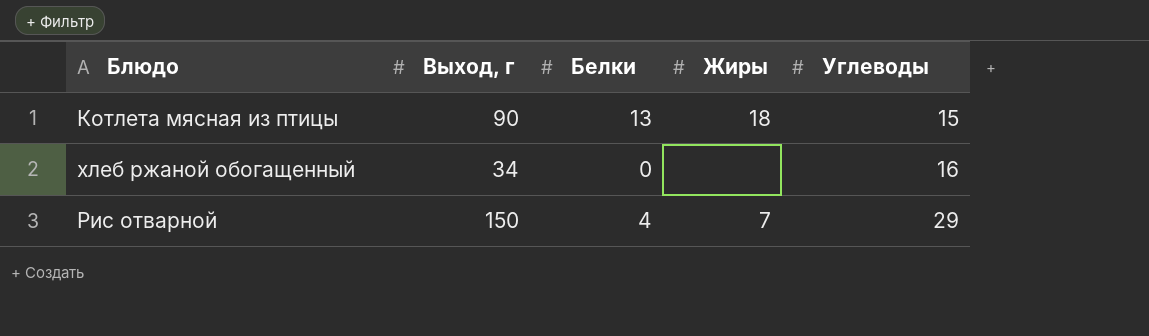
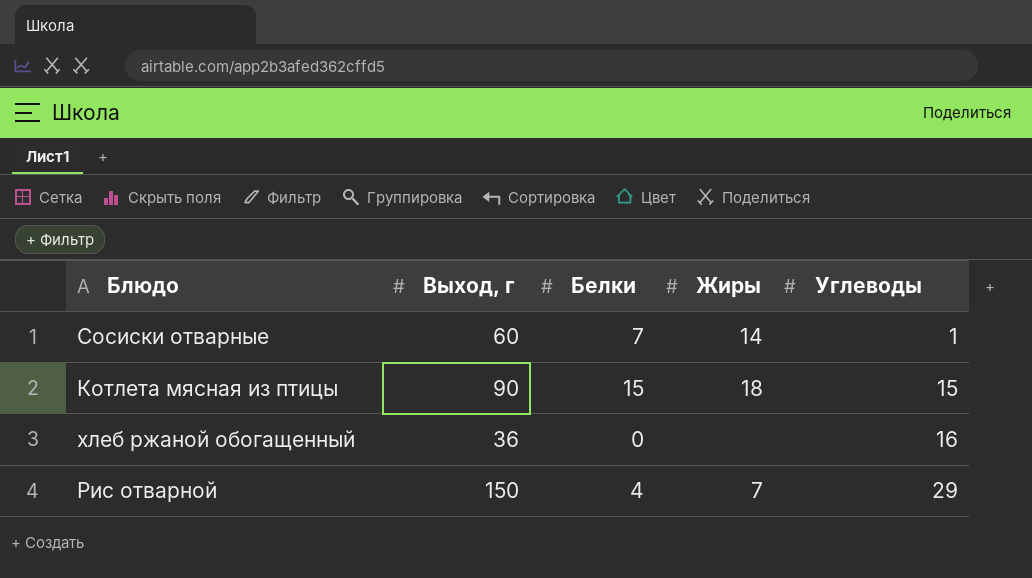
row Сосиски отварные: none -> 60 | 7 | 14 | 1
Котлета мясная из птицы | Белки: 13 -> 15
хлеб ржаной обогащенный | Выход, г: 34 -> 36

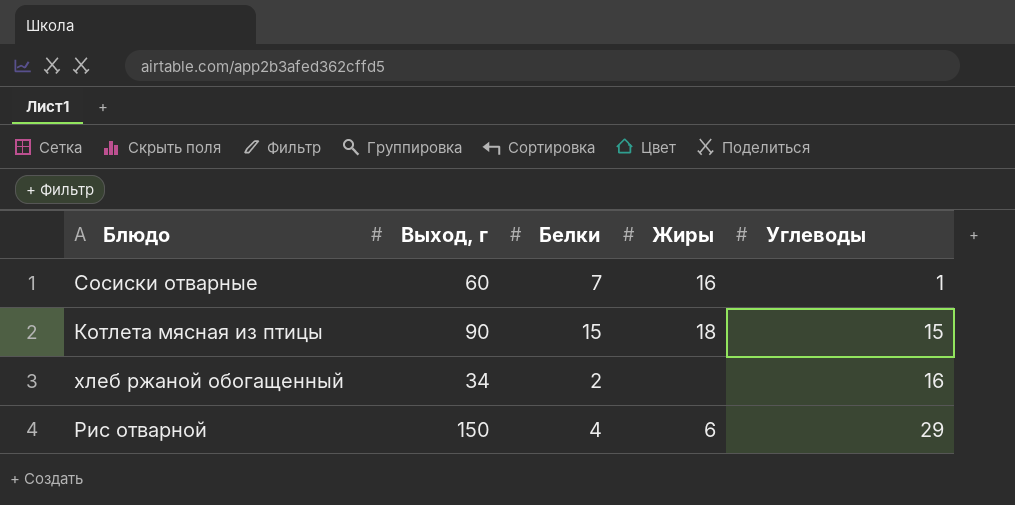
Сосиски отварные | Жиры: 14 -> 16
хлеб ржаной обогащенный | Выход, г: 36 -> 34
хлеб ржаной обогащенный | Белки: 0 -> 2
Рис отварной | Жиры: 7 -> 6

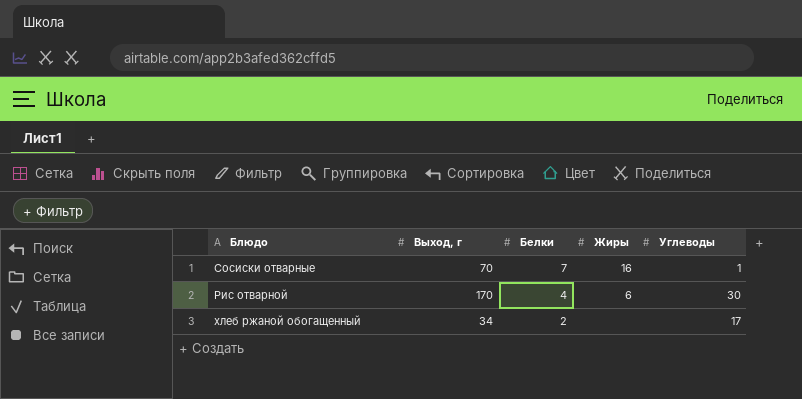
row order: Углеводы ascending -> Белки descending
row Котлета мясная из птицы: 90 | 15 | 18 | 15 -> none
Сосиски отварные | Выход, г: 60 -> 70
Рис отварной | Выход, г: 150 -> 170
Рис отварной | Углеводы: 29 -> 30
хлеб ржаной обогащенный | Углеводы: 16 -> 17

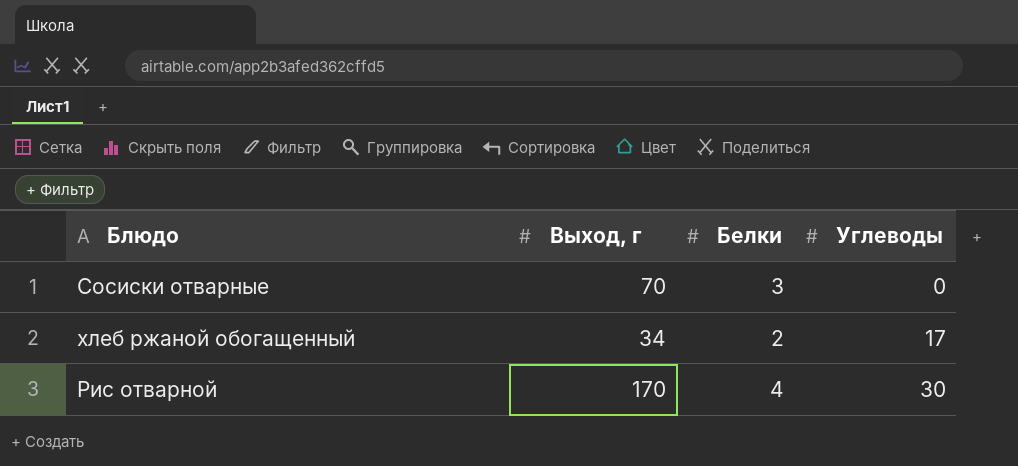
row order: Белки descending -> Углеводы ascending
column Жиры | position: 4 -> none
Сосиски отварные | Белки: 7 -> 3
Сосиски отварные | Углеводы: 1 -> 0

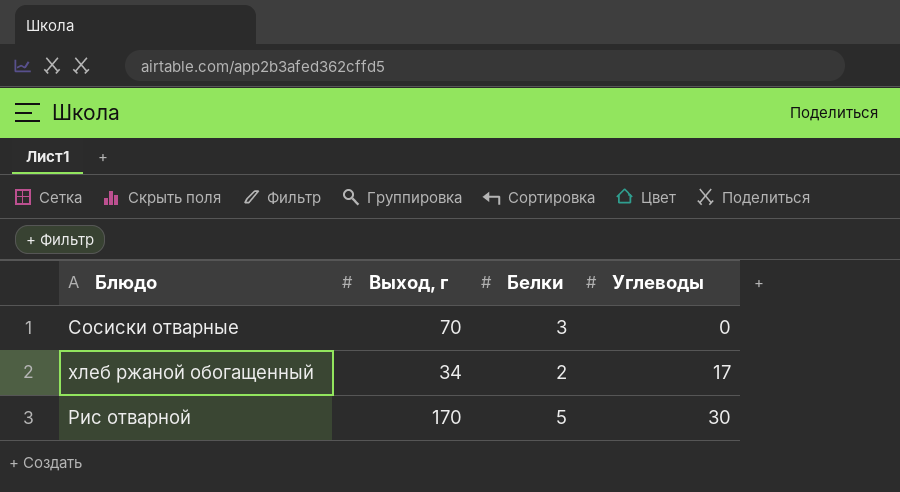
Рис отварной | Белки: 4 -> 5

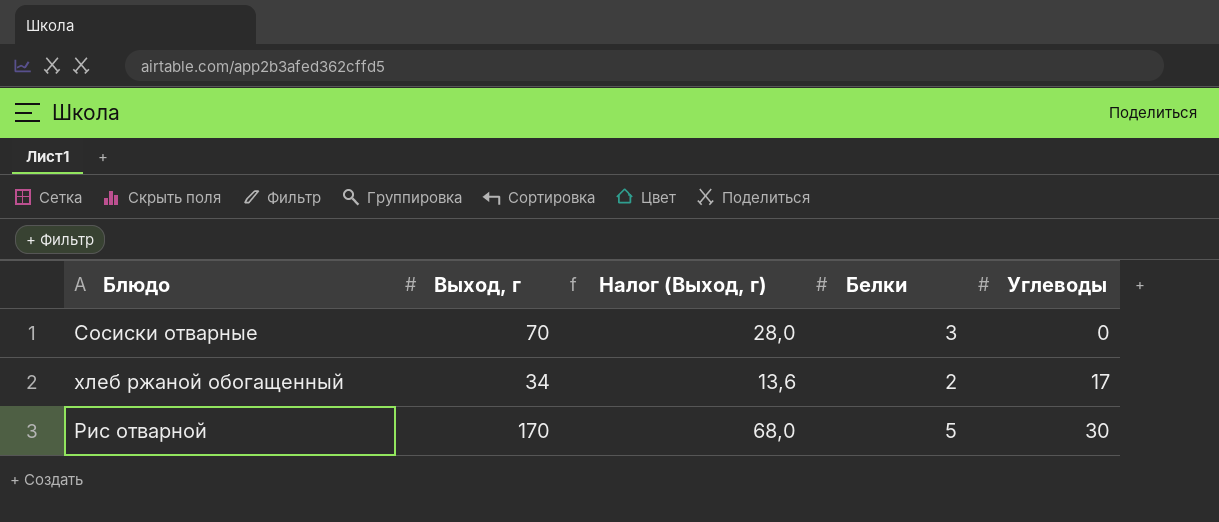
column Налог (Выход, г) | formula: none -> [Выход, г] * 0,4

